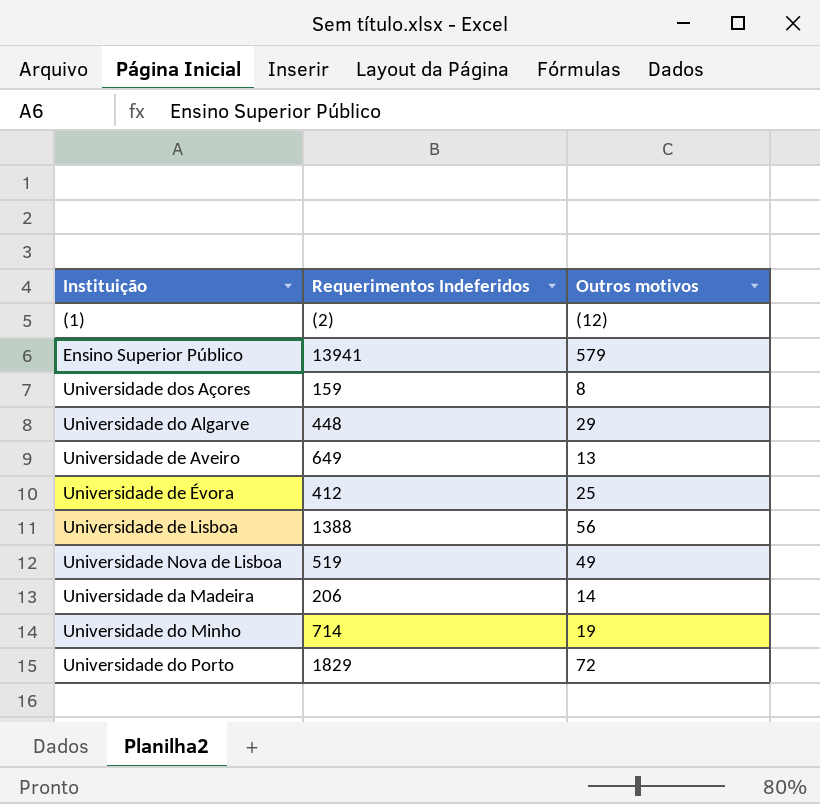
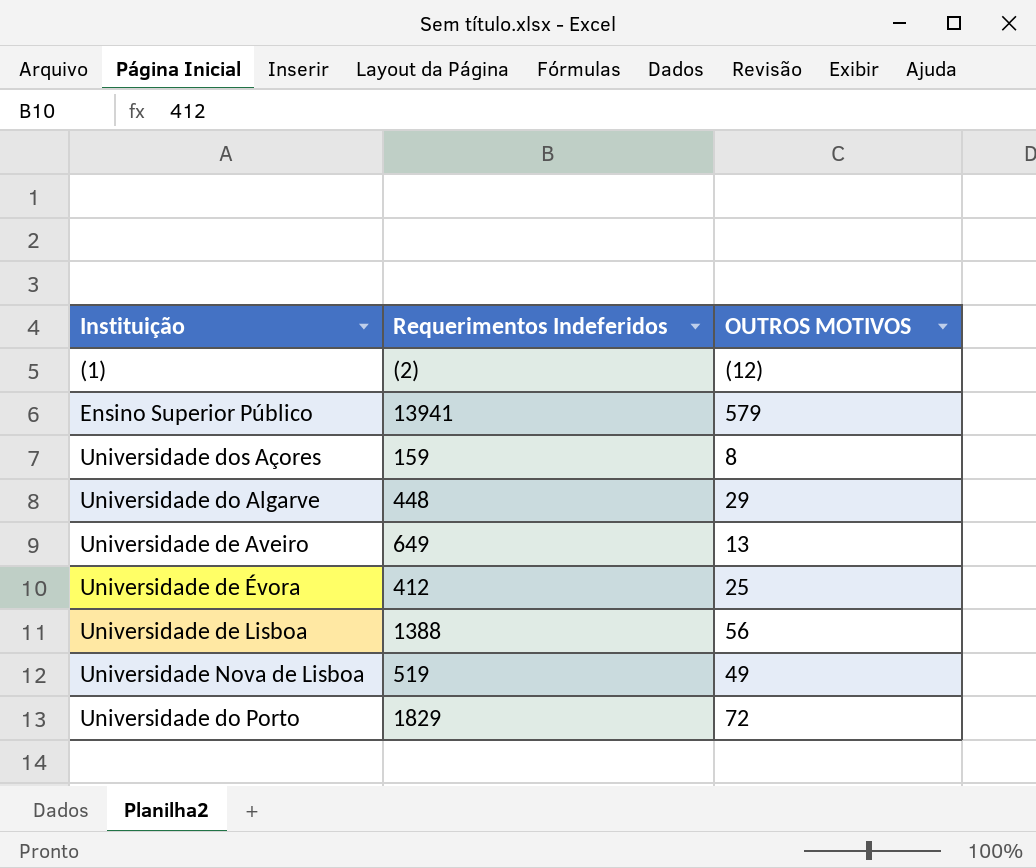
column name: Outros motivos -> OUTROS MOTIVOS
row Universidade da Madeira: 206 | 14 -> none
row Universidade do Minho: 714 | 19 -> none

